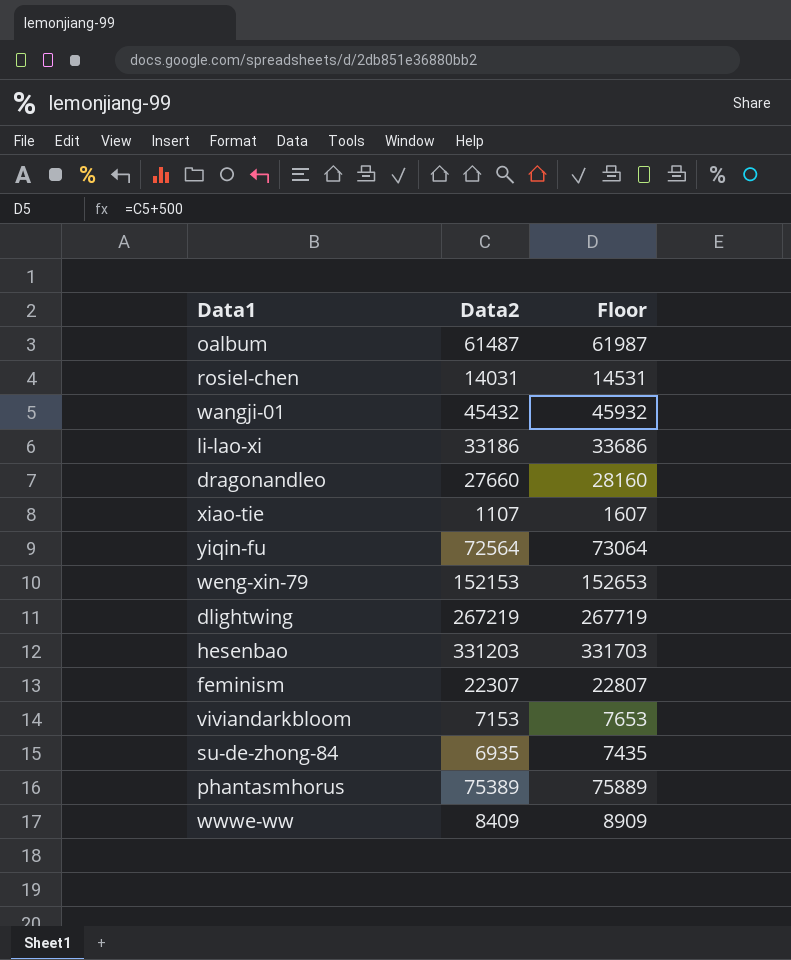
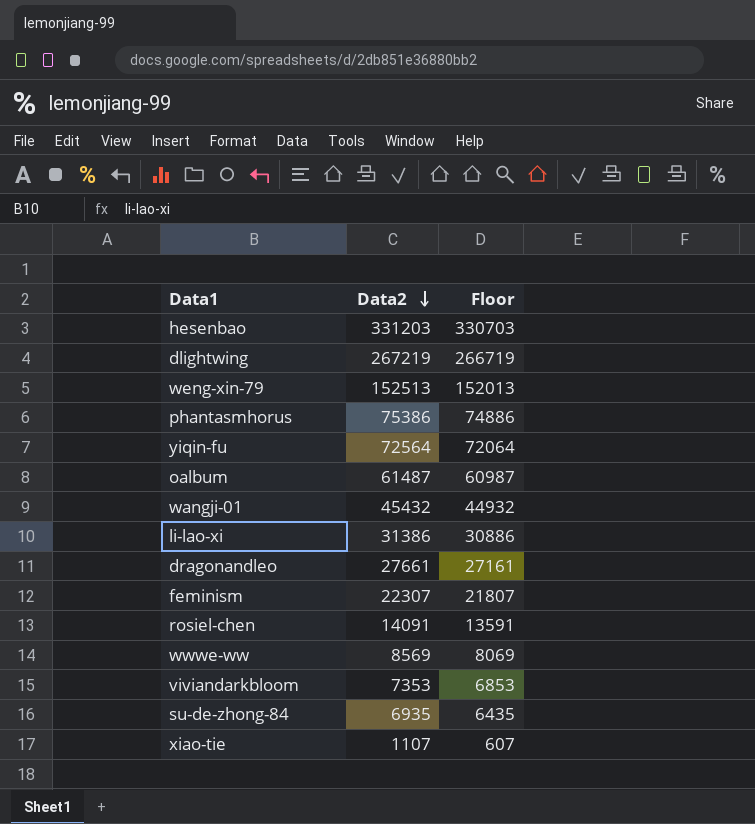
row order: none -> Data2 descending
column Floor | formula: [Data2] + 500 -> [Data2] - 500
weng-xin-79 | Data2: 152153 -> 152513
phantasmhorus | Data2: 75389 -> 75386
li-lao-xi | Data2: 33186 -> 31386
dragonandleo | Data2: 27660 -> 27661
rosiel-chen | Data2: 14031 -> 14091
wwwe-ww | Data2: 8409 -> 8569
viviandarkbloom | Data2: 7153 -> 7353

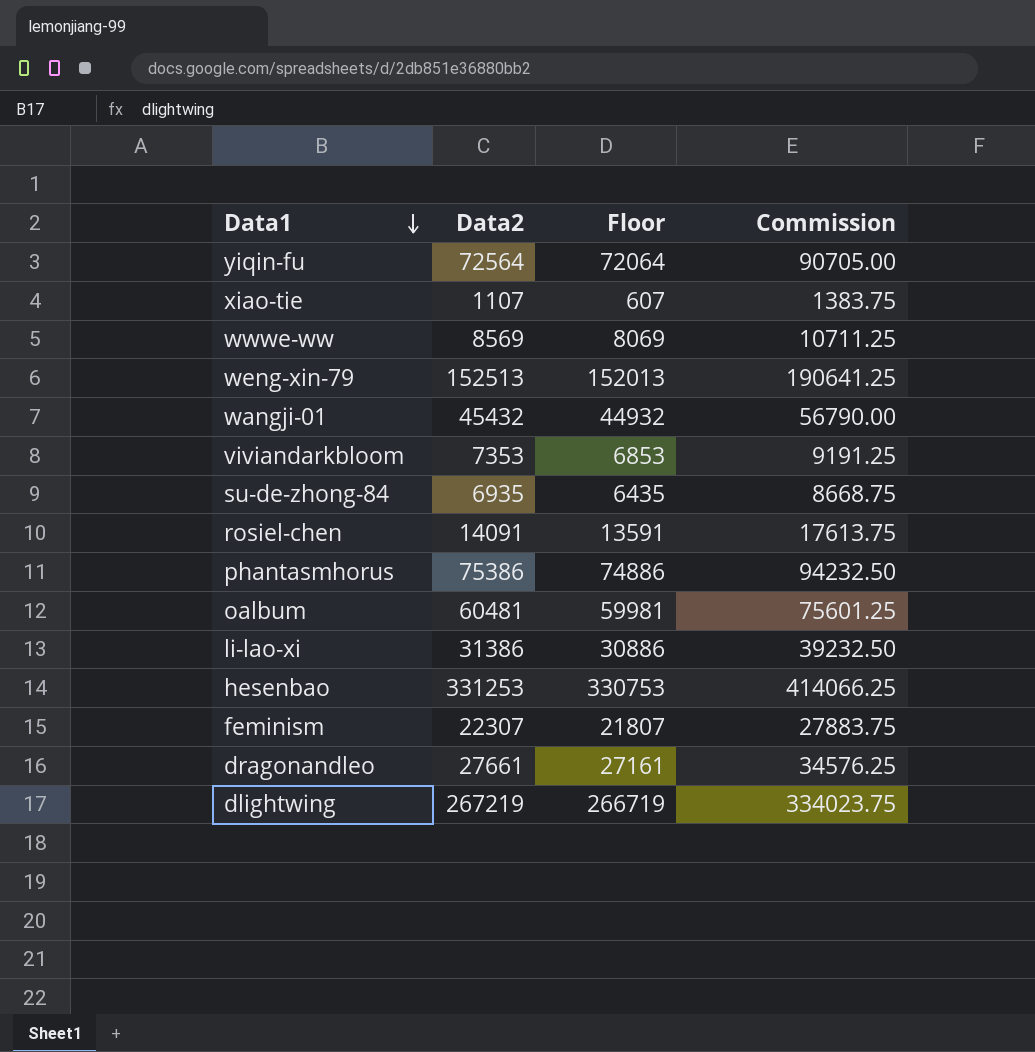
row order: Data2 descending -> Data1 descending
column Commission | formula: none -> [Data2] * 1.25
oalbum | Data2: 61487 -> 60481
oalbum | Floor: 60987 -> 59981
hesenbao | Data2: 331203 -> 331253
hesenbao | Floor: 330703 -> 330753

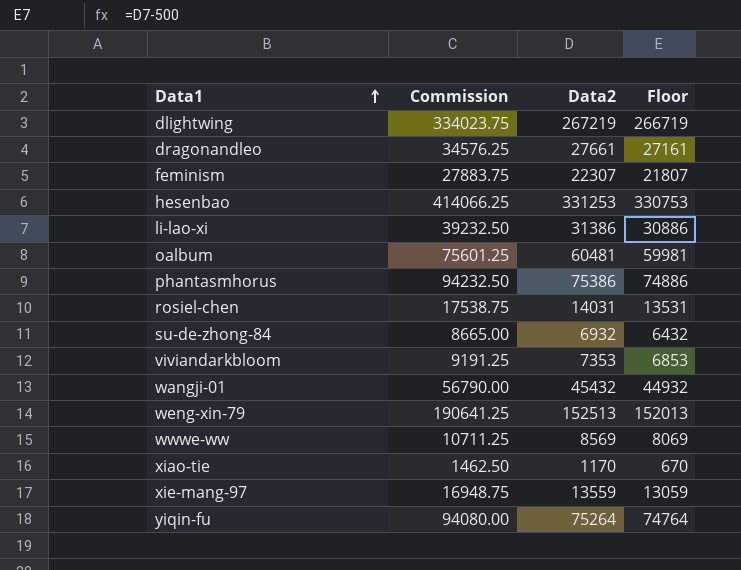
row order: Data1 descending -> Data1 ascending
column Commission | position: 4 -> 2
rosiel-chen | Commission: 17613.75 -> 17538.75
rosiel-chen | Data2: 14091 -> 14031
rosiel-chen | Floor: 13591 -> 13531
su-de-zhong-84 | Commission: 8668.75 -> 8665.00
su-de-zhong-84 | Data2: 6935 -> 6932
su-de-zhong-84 | Floor: 6435 -> 6432
xiao-tie | Commission: 1383.75 -> 1462.50
xiao-tie | Data2: 1107 -> 1170
xiao-tie | Floor: 607 -> 670
row xie-mang-97: none -> 16948.75 | 13559 | 13059
yiqin-fu | Commission: 90705.00 -> 94080.00
yiqin-fu | Data2: 72564 -> 75264
yiqin-fu | Floor: 72064 -> 74764

